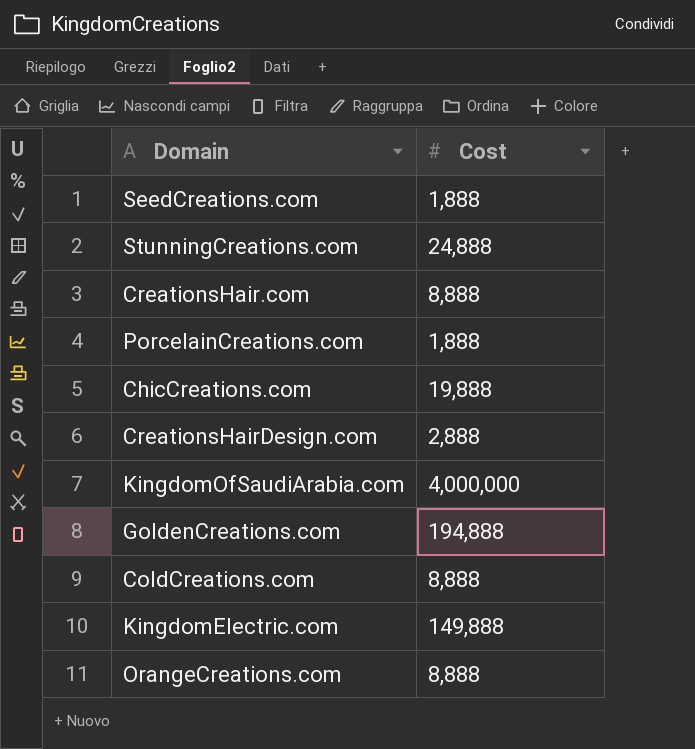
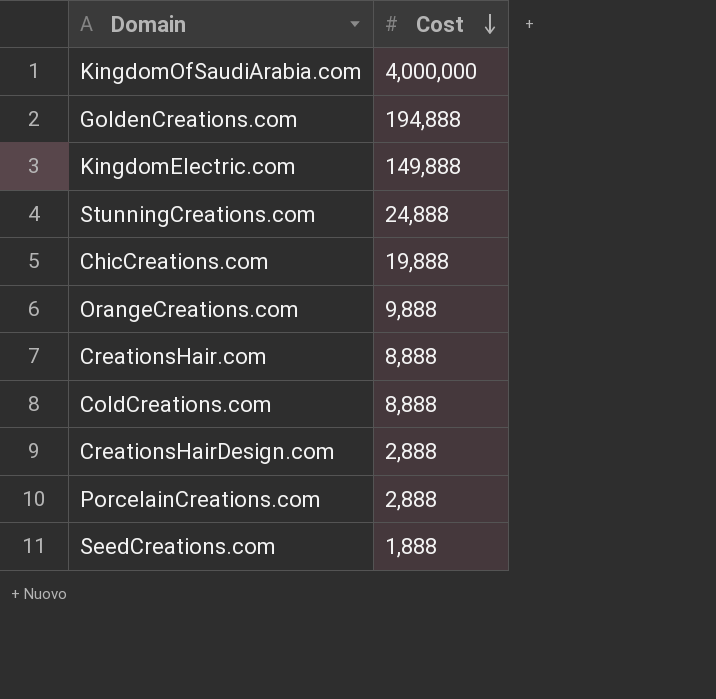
row order: none -> Cost descending
OrangeCreations.com | Cost: 8,888 -> 9,888
PorcelainCreations.com | Cost: 1,888 -> 2,888

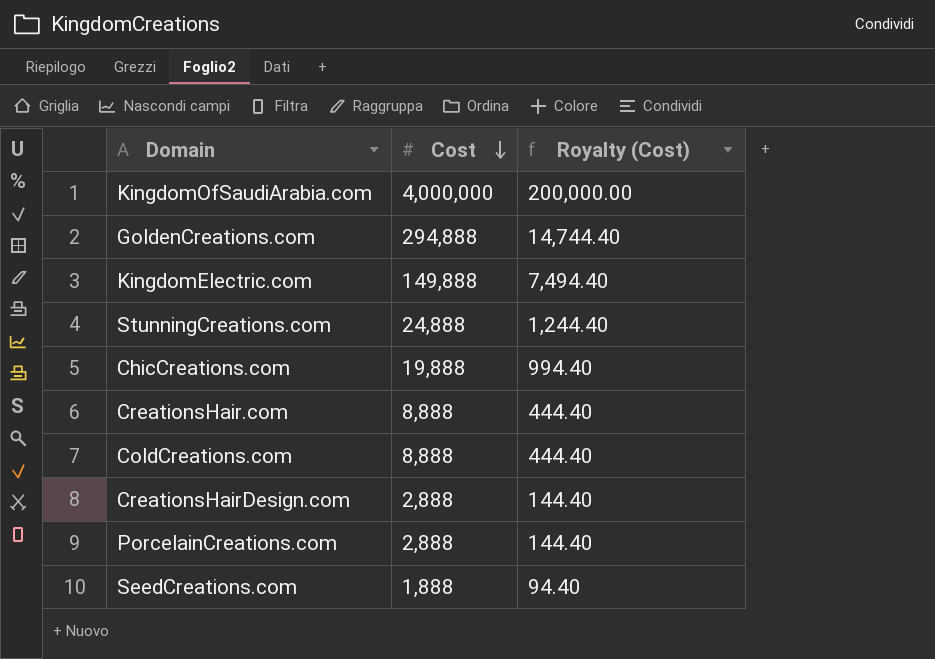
column Royalty (Cost) | formula: none -> [Cost] * 0.05
row OrangeCreations.com: 9,888 -> none
GoldenCreations.com | Cost: 194,888 -> 294,888

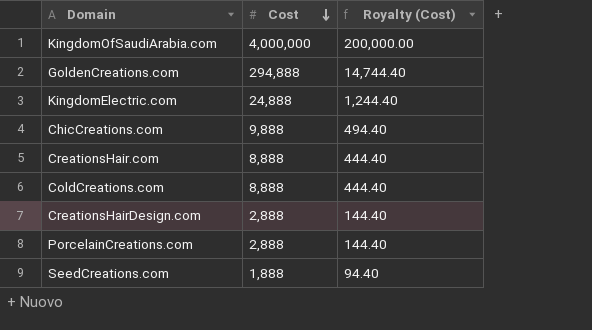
row StunningCreations.com: 24,888 | 1,244.40 -> none
KingdomElectric.com | Cost: 149,888 -> 24,888
KingdomElectric.com | Royalty (Cost): 7,494.40 -> 1,244.40
ChicCreations.com | Cost: 19,888 -> 9,888
ChicCreations.com | Royalty (Cost): 994.40 -> 494.40

